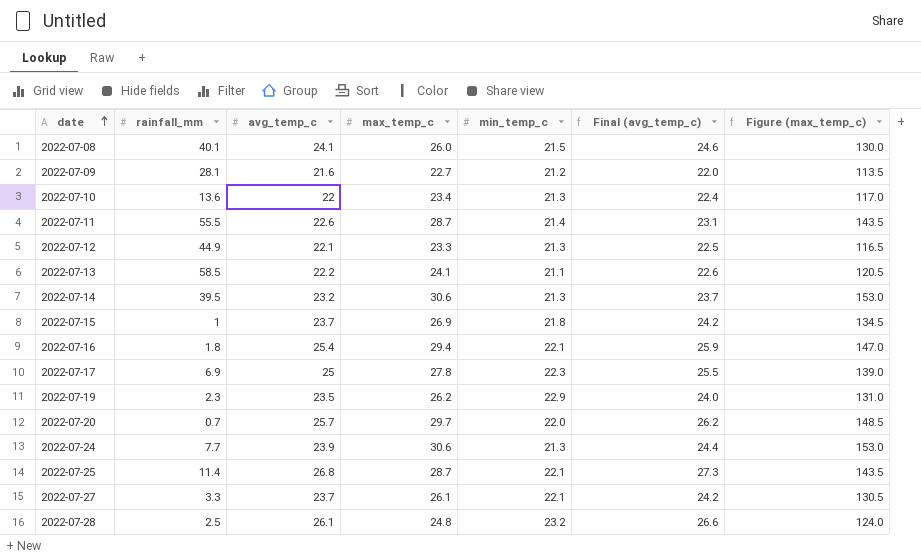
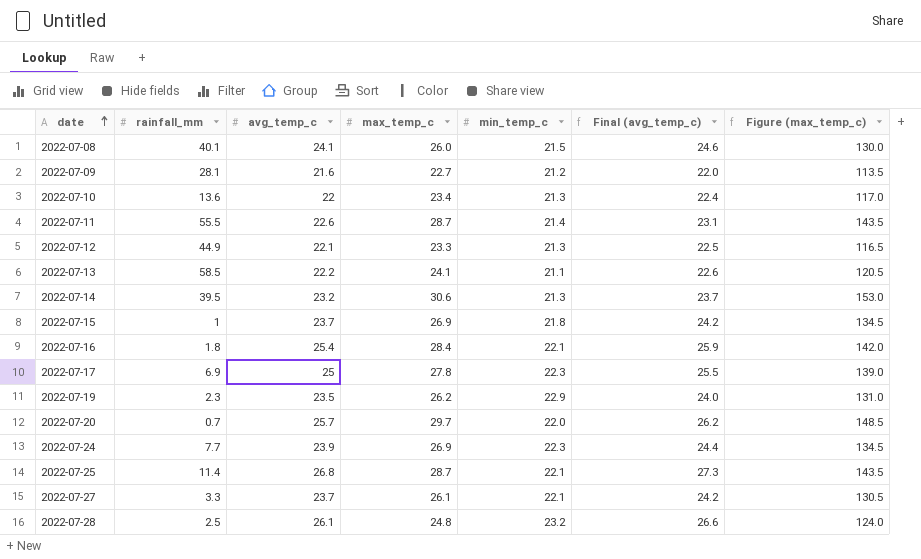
2022-07-16 | max_temp_c: 29.4 -> 28.4
2022-07-16 | Figure (max_temp_c): 147.0 -> 142.0
2022-07-24 | max_temp_c: 30.6 -> 26.9
2022-07-24 | min_temp_c: 21.3 -> 22.3
2022-07-24 | Figure (max_temp_c): 153.0 -> 134.5

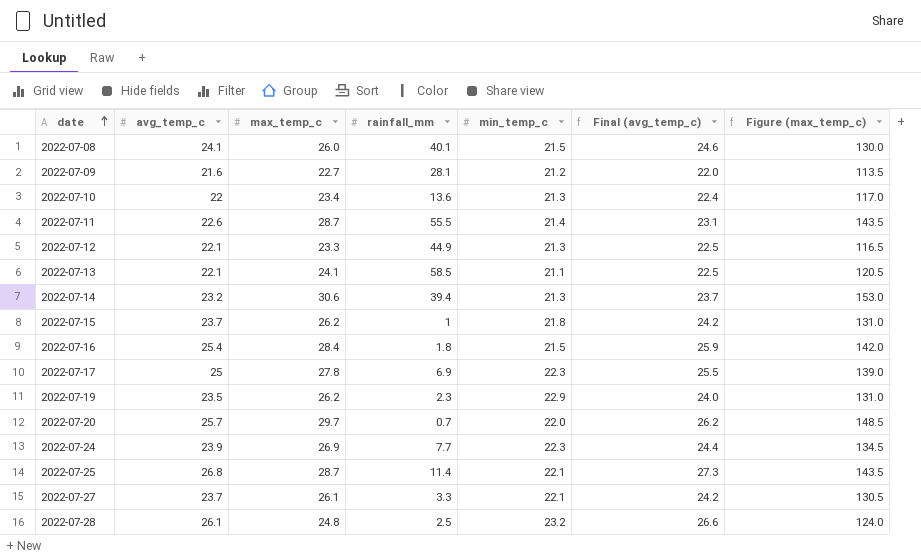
column rainfall_mm | position: 2 -> 4
2022-07-13 | avg_temp_c: 22.2 -> 22.1
2022-07-13 | Final (avg_temp_c): 22.6 -> 22.5
2022-07-14 | rainfall_mm: 39.5 -> 39.4
2022-07-15 | max_temp_c: 26.9 -> 26.2
2022-07-15 | Figure (max_temp_c): 134.5 -> 131.0
2022-07-16 | min_temp_c: 22.1 -> 21.5

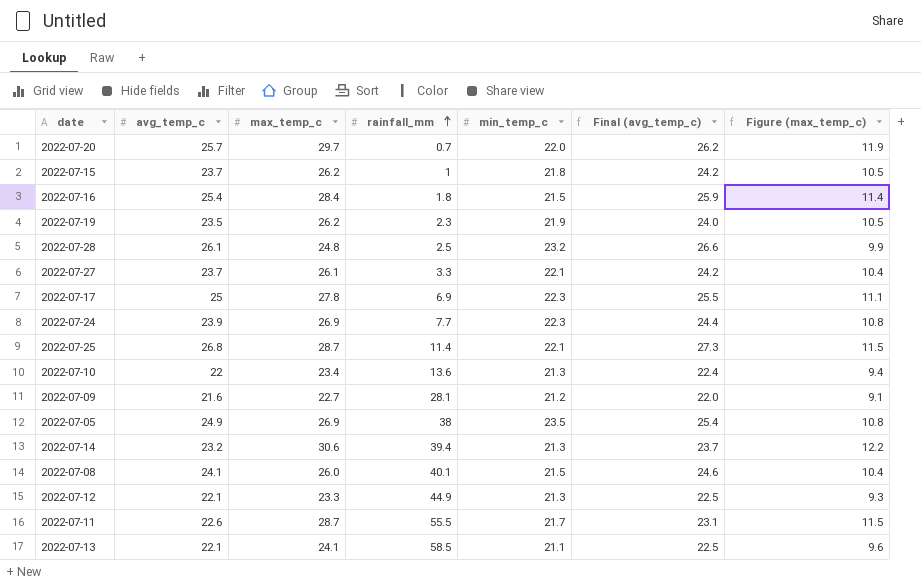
row order: date ascending -> rainfall_mm ascending
column Figure (max_temp_c) | formula: [max_temp_c] * 5 -> [max_temp_c] * 0.4
2022-07-19 | min_temp_c: 22.9 -> 21.9
row 2022-07-05: none -> 24.9 | 26.9 | 38 | 23.5 | 25.4 | 10.8
2022-07-11 | min_temp_c: 21.4 -> 21.7

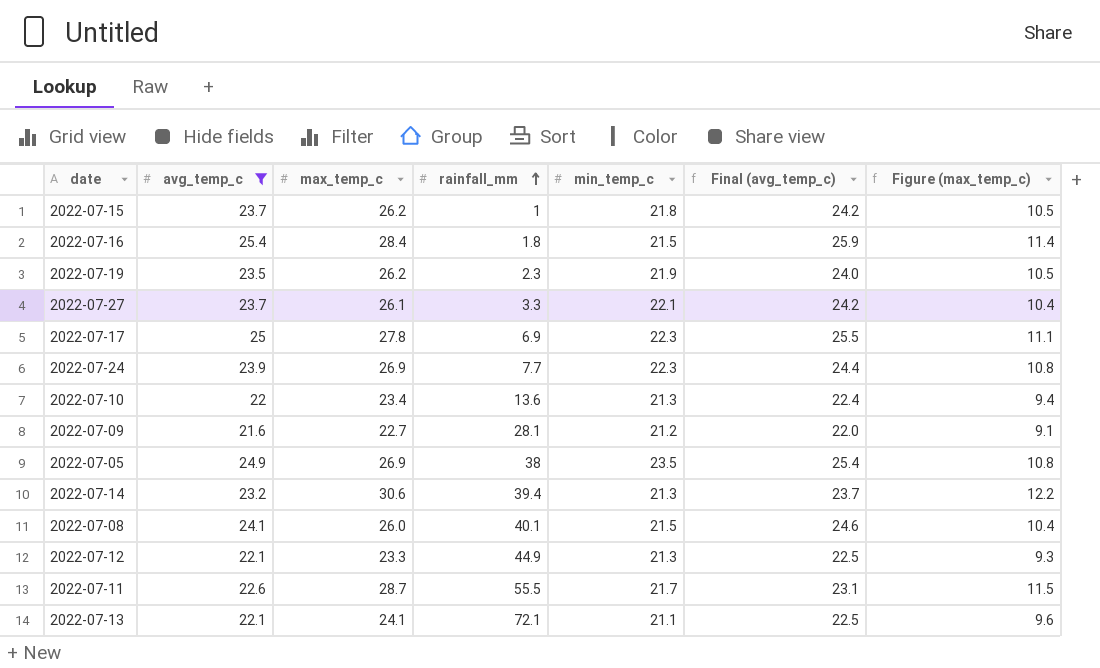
filter: none -> avg_temp_c <= 25.4
2022-07-13 | rainfall_mm: 58.5 -> 72.1

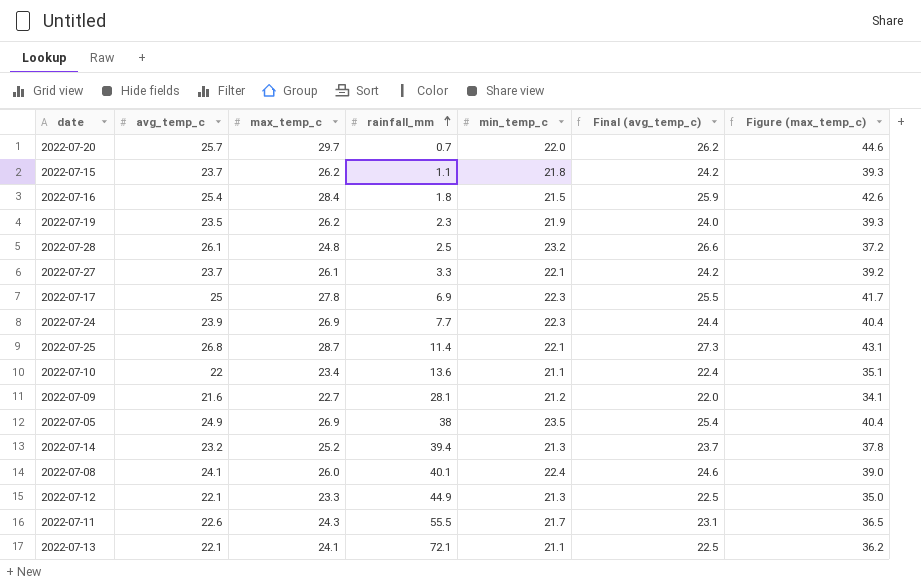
filter: avg_temp_c <= 25.4 -> none
column Figure (max_temp_c) | formula: [max_temp_c] * 0.4 -> [max_temp_c] * 1.5
2022-07-15 | rainfall_mm: 1 -> 1.1
2022-07-10 | min_temp_c: 21.3 -> 21.1
2022-07-14 | max_temp_c: 30.6 -> 25.2
2022-07-08 | min_temp_c: 21.5 -> 22.4
2022-07-11 | max_temp_c: 28.7 -> 24.3

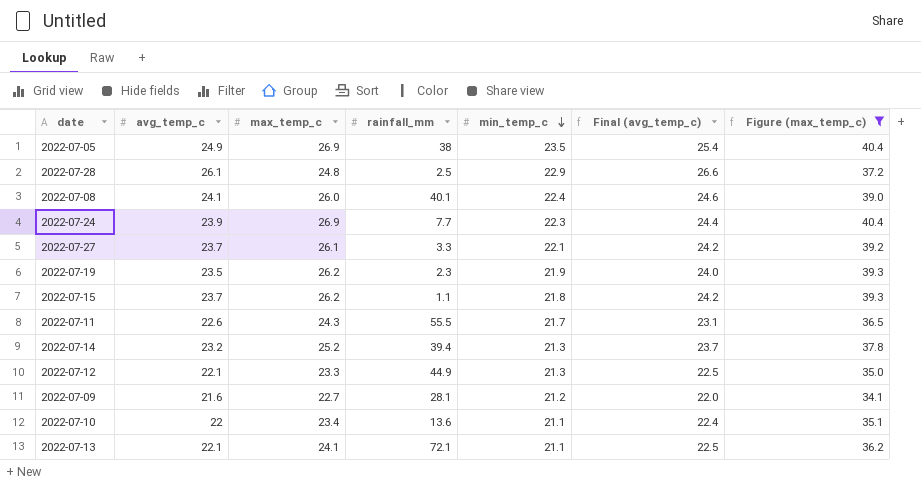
filter: none -> Figure (max_temp_c) <= 40.4
row order: rainfall_mm ascending -> min_temp_c descending
2022-07-28 | min_temp_c: 23.2 -> 22.9

